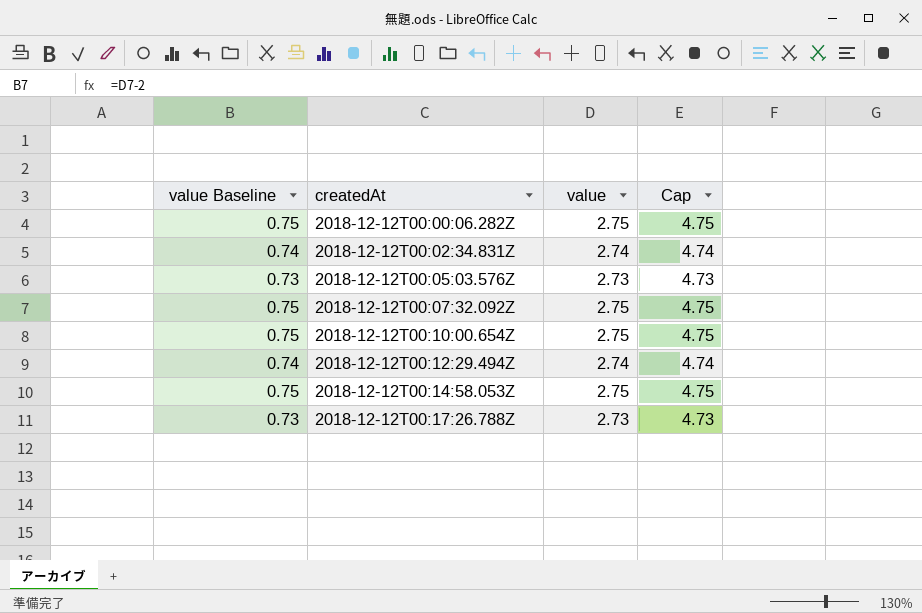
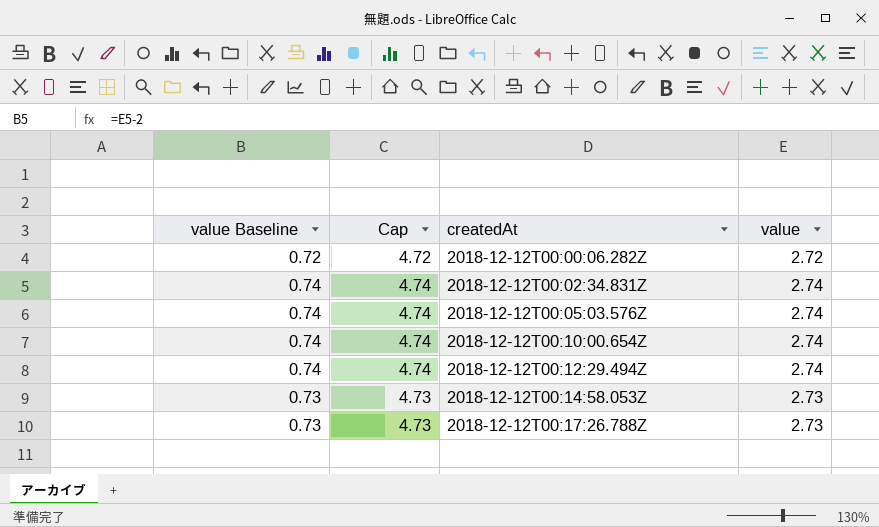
column Cap | position: 4 -> 2
row 2018-12-12T00:07:32.092Z: 0.75 | 2.75 | 4.75 -> none
2018-12-12T00:00:06.282Z | value Baseline: 0.75 -> 0.72
2018-12-12T00:00:06.282Z | Cap: 4.75 -> 4.72
2018-12-12T00:00:06.282Z | value: 2.75 -> 2.72
2018-12-12T00:05:03.576Z | value Baseline: 0.73 -> 0.74
2018-12-12T00:05:03.576Z | Cap: 4.73 -> 4.74
2018-12-12T00:05:03.576Z | value: 2.73 -> 2.74
2018-12-12T00:10:00.654Z | value Baseline: 0.75 -> 0.74
2018-12-12T00:10:00.654Z | Cap: 4.75 -> 4.74
2018-12-12T00:10:00.654Z | value: 2.75 -> 2.74
2018-12-12T00:14:58.053Z | value Baseline: 0.75 -> 0.73
2018-12-12T00:14:58.053Z | Cap: 4.75 -> 4.73
2018-12-12T00:14:58.053Z | value: 2.75 -> 2.73

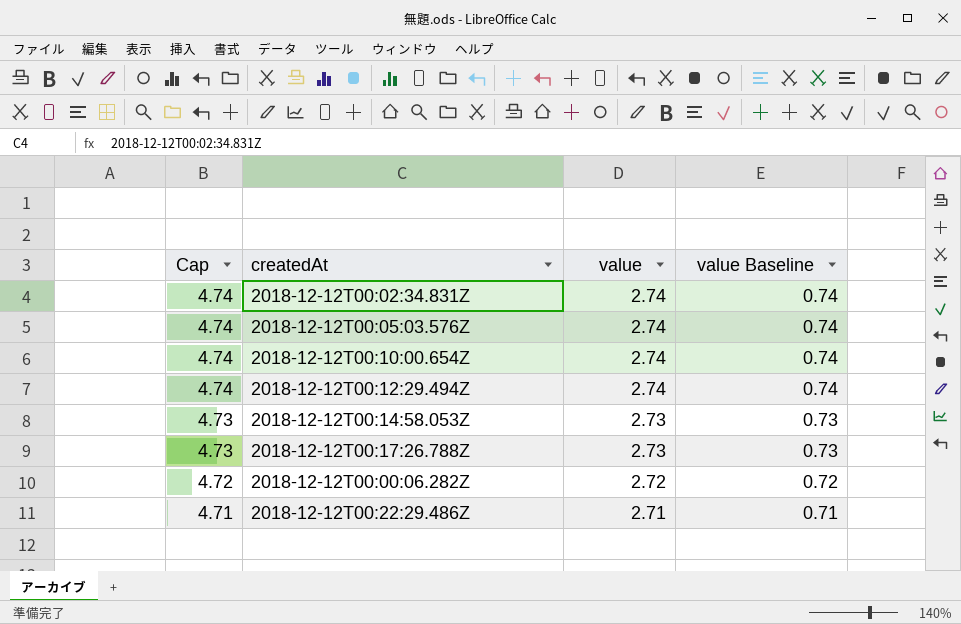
row order: createdAt ascending -> Cap descending
column value Baseline | position: 1 -> 4
row 2018-12-12T00:22:29.486Z: none -> 4.71 | 2.71 | 0.71

